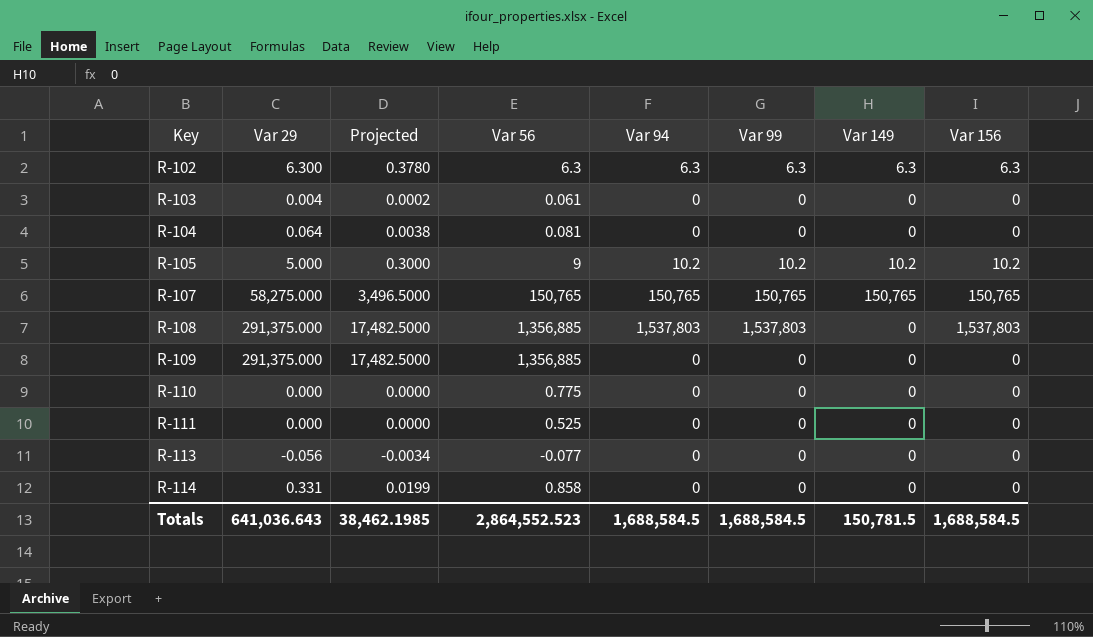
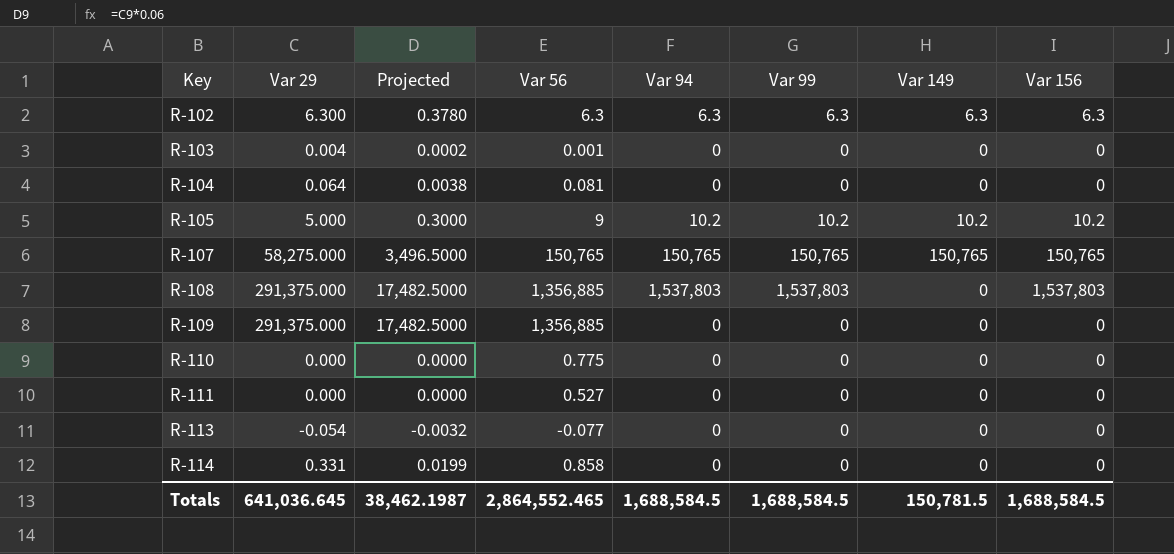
R-103 | Var 56: 0.061 -> 0.001
R-111 | Var 56: 0.525 -> 0.527
R-113 | Var 29: -0.056 -> -0.054
R-113 | Projected: -0.0034 -> -0.0032
Totals | Var 29: 641,036.643 -> 641,036.645
Totals | Projected: 38,462.1985 -> 38,462.1987
Totals | Var 56: 2,864,552.523 -> 2,864,552.465

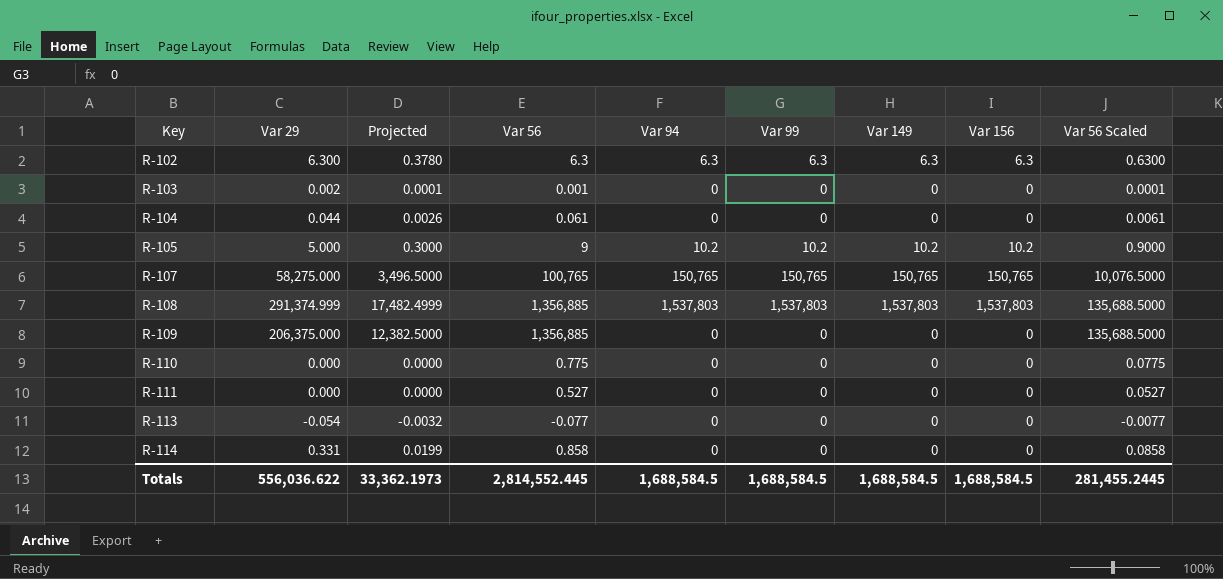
column Var 56 Scaled | formula: none -> [Var 56] * 0.1
R-103 | Var 29: 0.004 -> 0.002
R-103 | Projected: 0.0002 -> 0.0001
R-104 | Var 29: 0.064 -> 0.044
R-104 | Projected: 0.0038 -> 0.0026
R-104 | Var 56: 0.081 -> 0.061
R-107 | Var 56: 150,765 -> 100,765
R-108 | Var 29: 291,375.000 -> 291,374.999
R-108 | Projected: 17,482.5000 -> 17,482.4999
R-108 | Var 149: 0 -> 1,537,803
R-109 | Var 29: 291,375.000 -> 206,375.000
R-109 | Projected: 17,482.5000 -> 12,382.5000
Totals | Var 29: 641,036.645 -> 556,036.622
Totals | Projected: 38,462.1987 -> 33,362.1973
Totals | Var 56: 2,864,552.465 -> 2,814,552.445
Totals | Var 149: 150,781.5 -> 1,688,584.5

